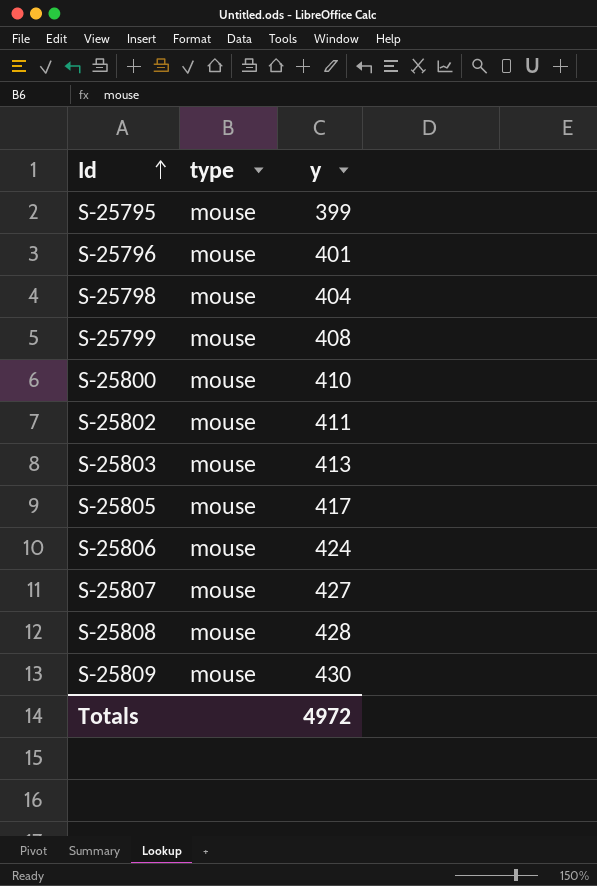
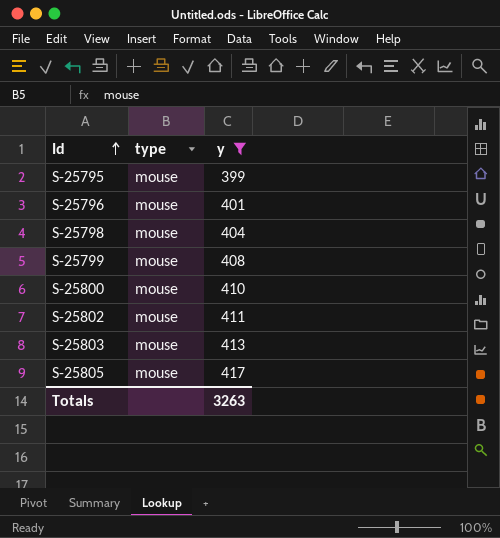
filter: none -> y <= 417
Totals | y: 4972 -> 3263

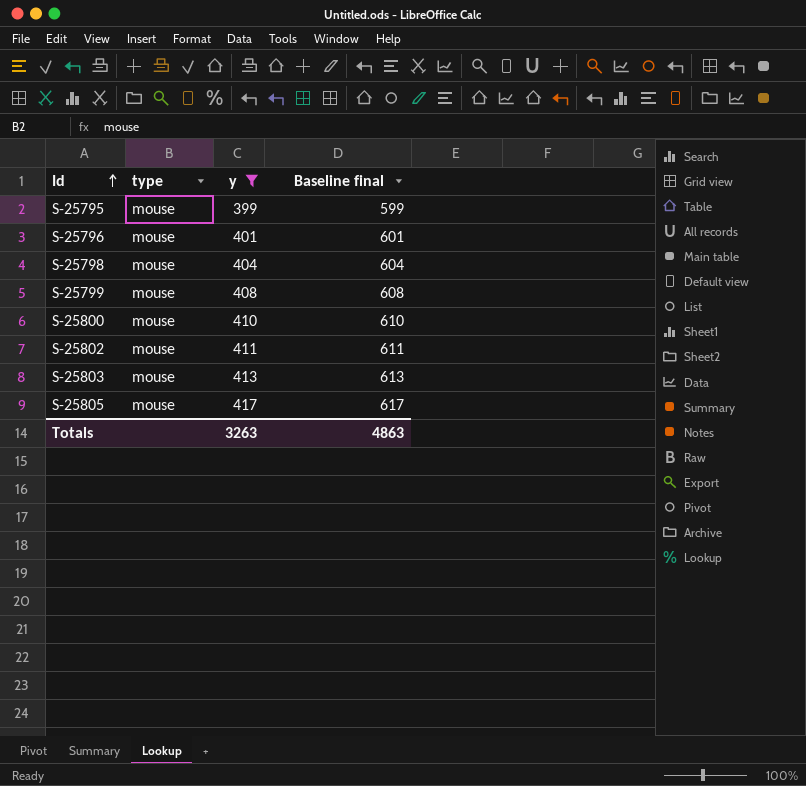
column Baseline final | formula: none -> [y] + 200

